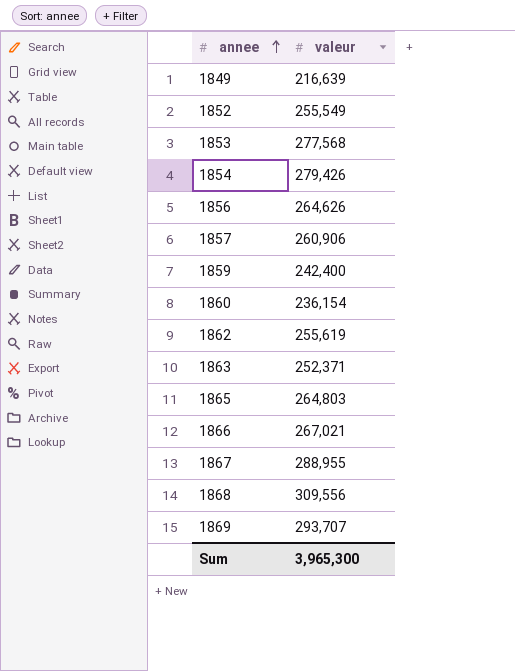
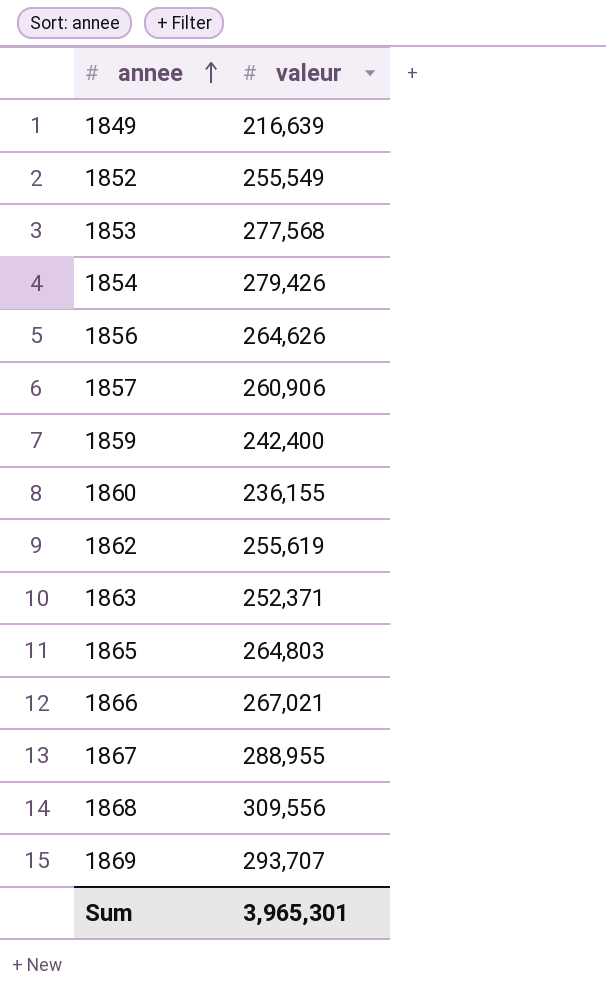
1860 | valeur: 236,154 -> 236,155
Sum | valeur: 3,965,300 -> 3,965,301

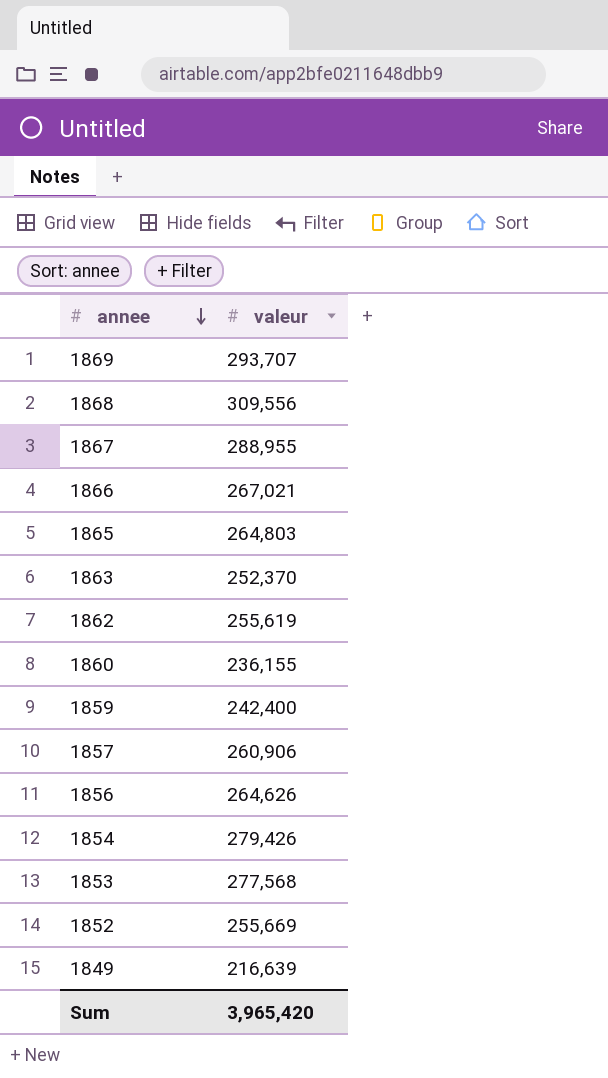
row order: annee ascending -> annee descending
1863 | valeur: 252,371 -> 252,370
1852 | valeur: 255,549 -> 255,669
Sum | valeur: 3,965,301 -> 3,965,420

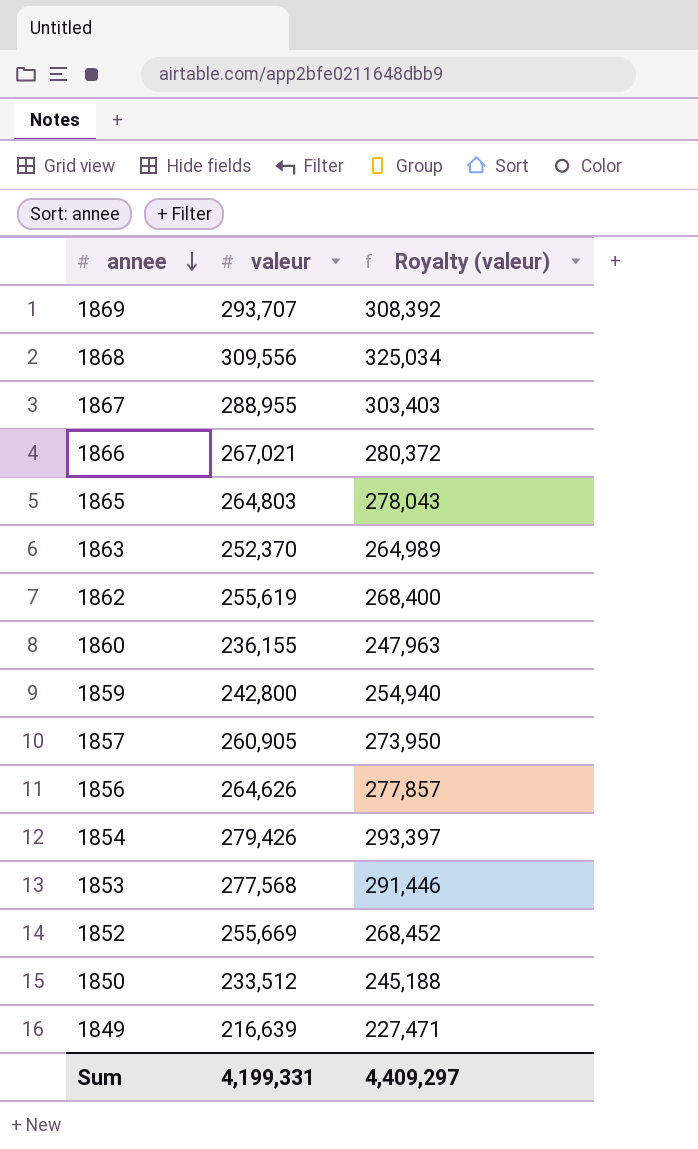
column Royalty (valeur) | formula: none -> [valeur] * 1.05
1859 | valeur: 242,400 -> 242,800
1857 | valeur: 260,906 -> 260,905
row 1850: none -> 233,512 | 245,188
Sum | valeur: 3,965,420 -> 4,199,331

